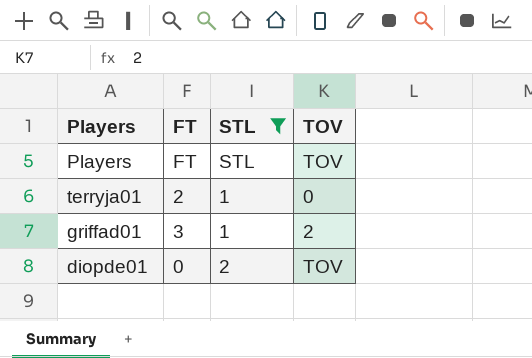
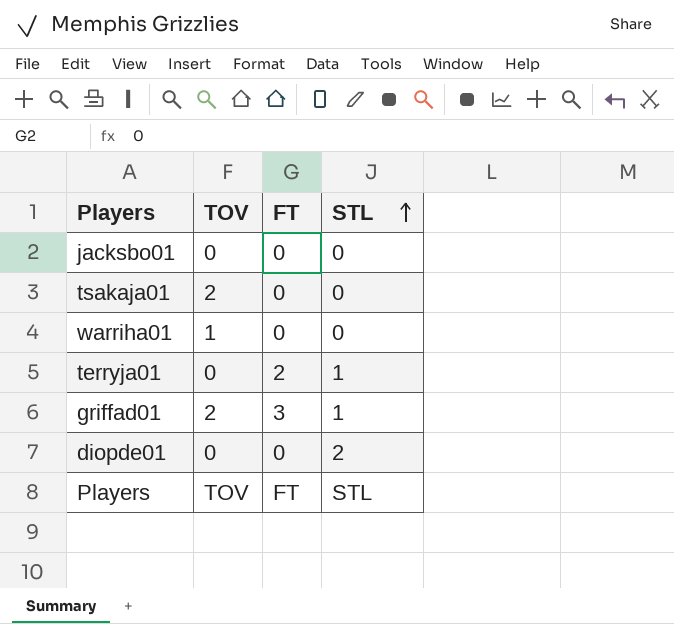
filter: STL != 0 -> none
row order: none -> STL ascending
column TOV | position: 4 -> 2
diopde01 | TOV: TOV -> 0

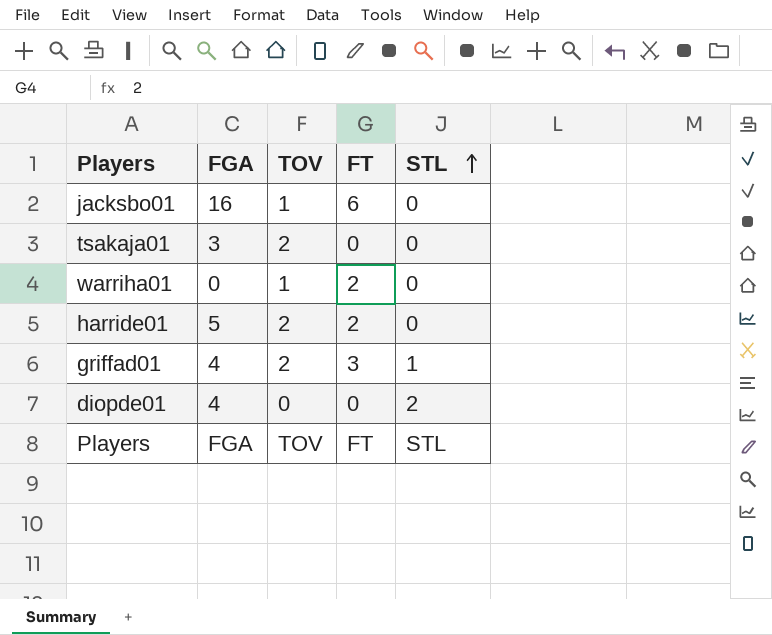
column FGA | position: none -> 2
row terryja01: 0 | 2 | 1 -> none
jacksbo01 | TOV: 0 -> 1
jacksbo01 | FT: 0 -> 6
warriha01 | FT: 0 -> 2
row harride01: none -> 5 | 2 | 2 | 0

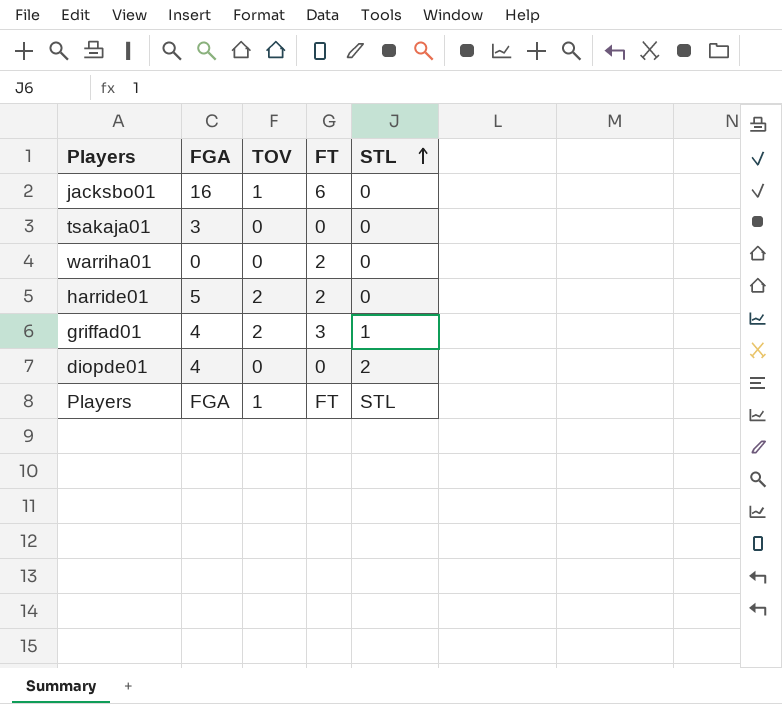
tsakaja01 | TOV: 2 -> 0
warriha01 | TOV: 1 -> 0
Players | TOV: TOV -> 1

